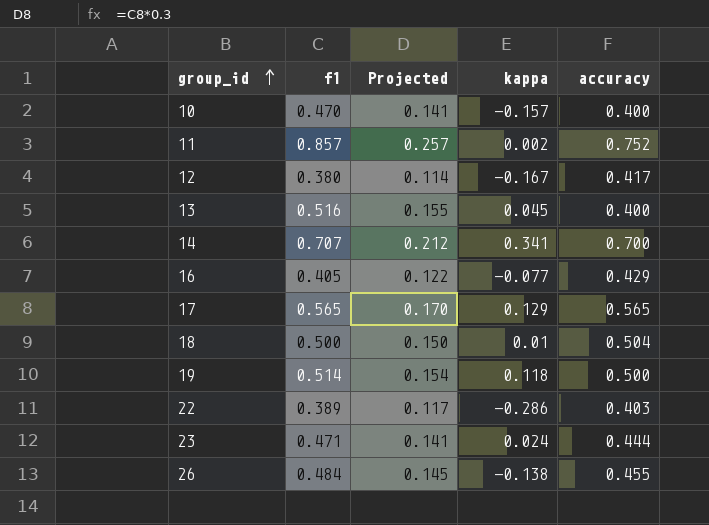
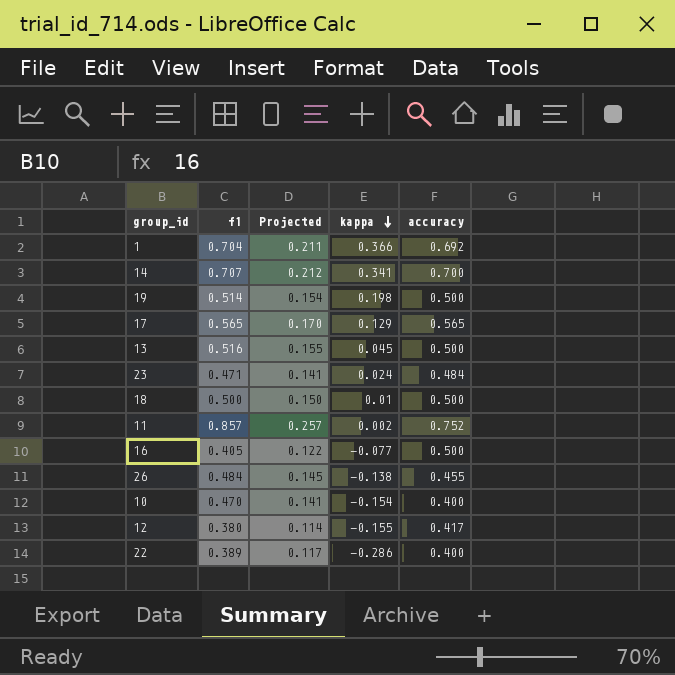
row order: group_id ascending -> kappa descending
row 1: none -> 0.704 | 0.211 | 0.366 | 0.692
19 | kappa: 0.118 -> 0.198
13 | accuracy: 0.400 -> 0.500
23 | accuracy: 0.444 -> 0.484
18 | accuracy: 0.504 -> 0.500
16 | accuracy: 0.429 -> 0.500
10 | kappa: -0.157 -> -0.154
12 | kappa: -0.167 -> -0.155
22 | accuracy: 0.403 -> 0.400

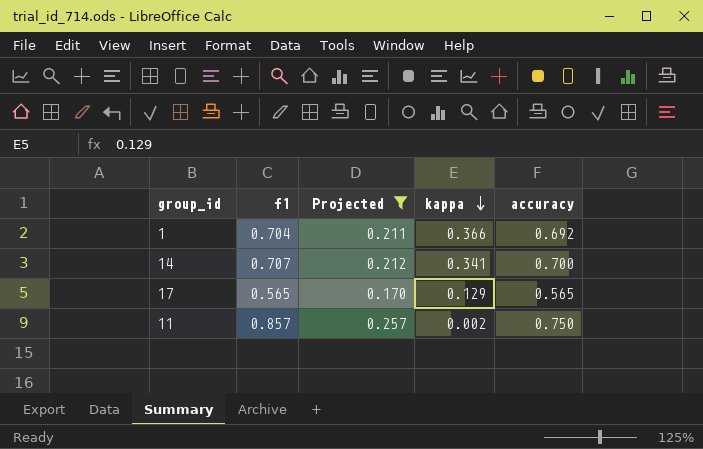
filter: none -> Projected >= 0.170
11 | accuracy: 0.752 -> 0.750

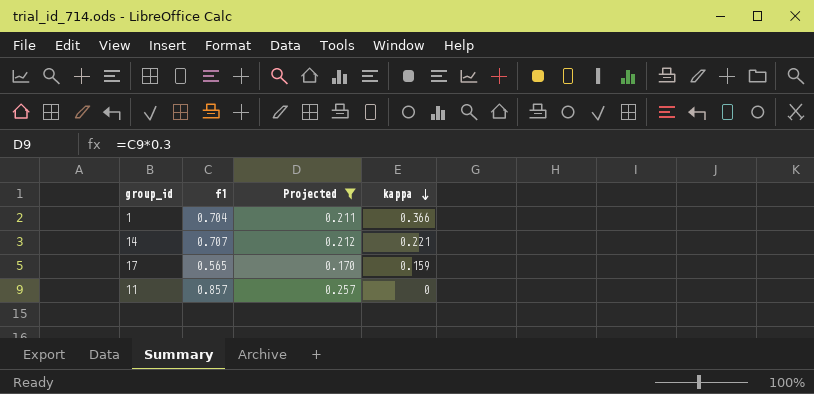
column accuracy | position: 5 -> none
14 | kappa: 0.341 -> 0.221
17 | kappa: 0.129 -> 0.159
11 | kappa: 0.002 -> 0

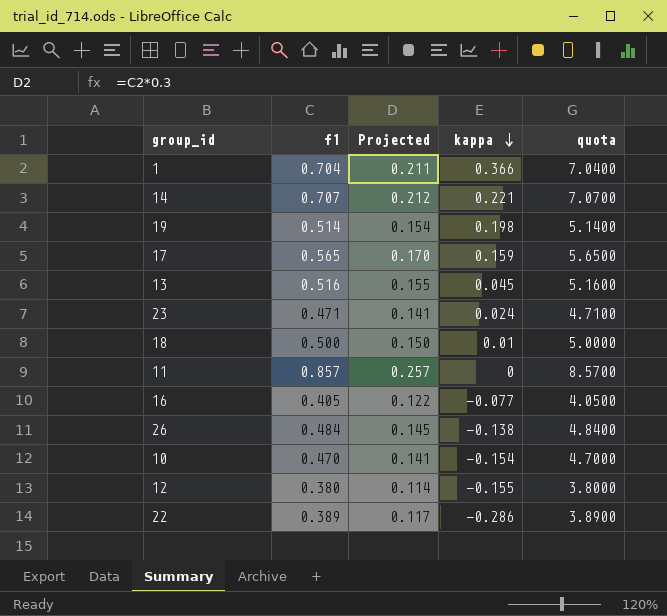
filter: Projected >= 0.170 -> none
column quota | formula: none -> [f1] * 10

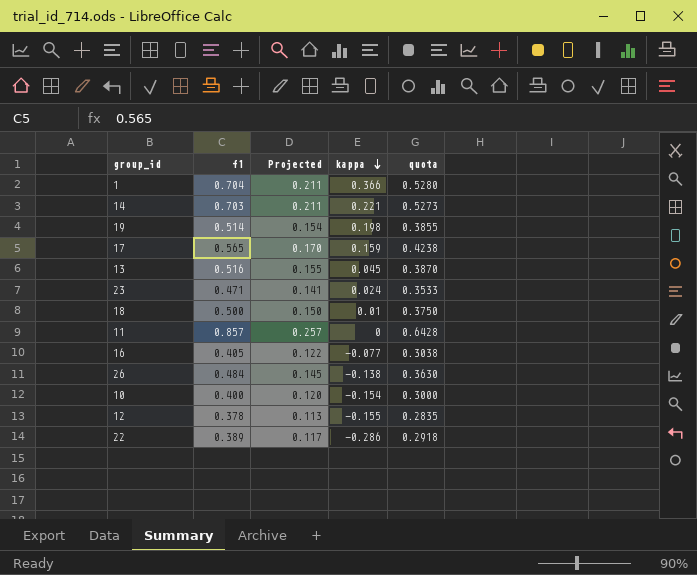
column quota | formula: [f1] * 10 -> [f1] * 0.75
14 | f1: 0.707 -> 0.703
14 | Projected: 0.212 -> 0.211
10 | f1: 0.470 -> 0.400
10 | Projected: 0.141 -> 0.120
12 | f1: 0.380 -> 0.378
12 | Projected: 0.114 -> 0.113

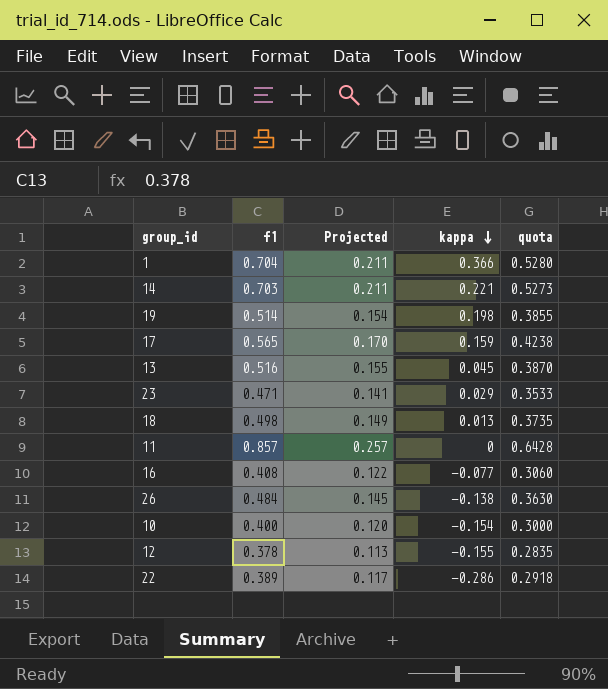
23 | kappa: 0.024 -> 0.029
18 | f1: 0.500 -> 0.498
18 | Projected: 0.150 -> 0.149
18 | kappa: 0.01 -> 0.013
18 | quota: 0.3750 -> 0.3735
16 | f1: 0.405 -> 0.408
16 | quota: 0.3038 -> 0.3060

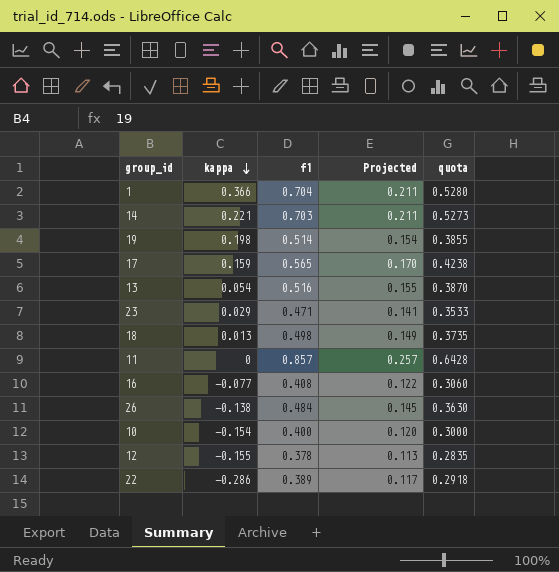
column kappa | position: 4 -> 2
13 | kappa: 0.045 -> 0.054

